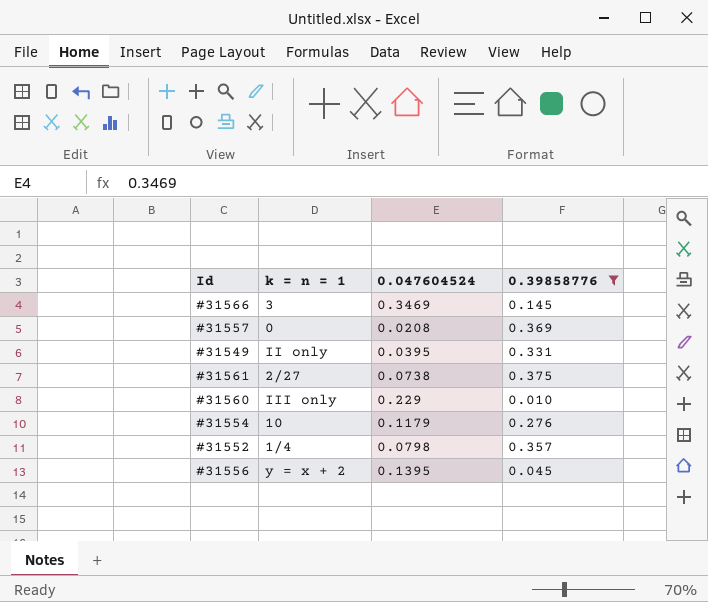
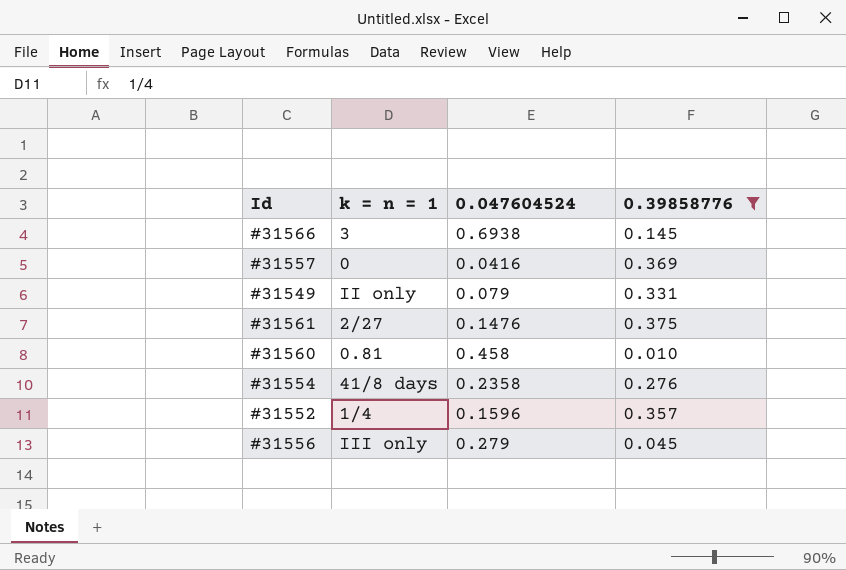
#31566 | 0.047604524: 0.3469 -> 0.6938
#31557 | 0.047604524: 0.0208 -> 0.0416
#31549 | 0.047604524: 0.0395 -> 0.079
#31561 | 0.047604524: 0.0738 -> 0.1476
#31560 | k = n = 1: III only -> 0.81
#31560 | 0.047604524: 0.229 -> 0.458
#31554 | k = n = 1: 10 -> 41/8 days
#31554 | 0.047604524: 0.1179 -> 0.2358
#31552 | 0.047604524: 0.0798 -> 0.1596
#31556 | k = n = 1: y = x + 2 -> III only
#31556 | 0.047604524: 0.1395 -> 0.279

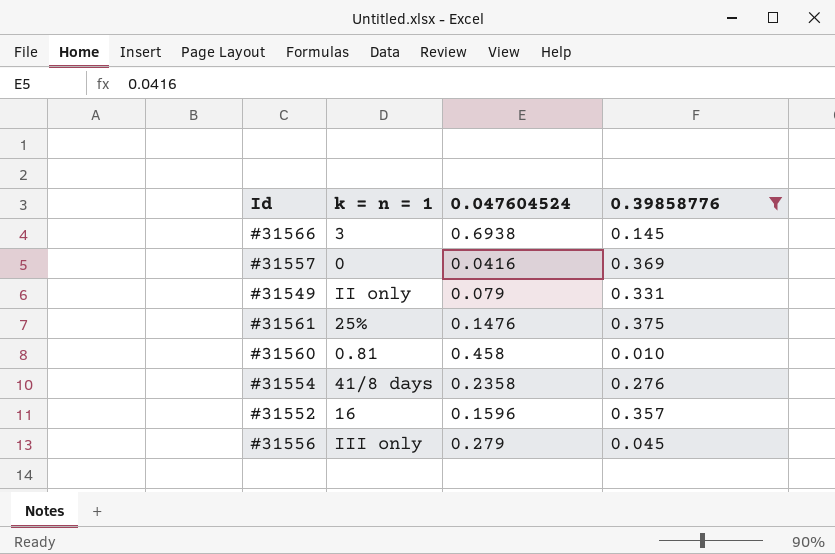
#31561 | k = n = 1: 2/27 -> 25%
#31552 | k = n = 1: 1/4 -> 16

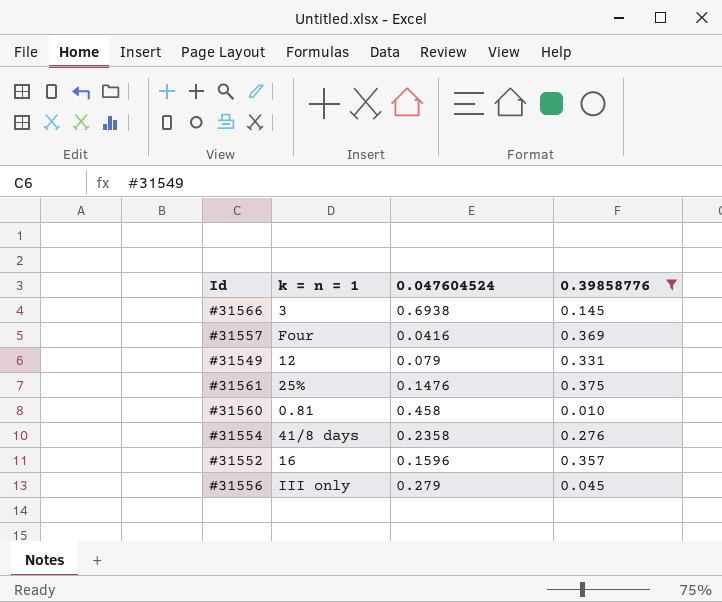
#31557 | k = n = 1: 0 -> Four
#31549 | k = n = 1: II only -> 12

